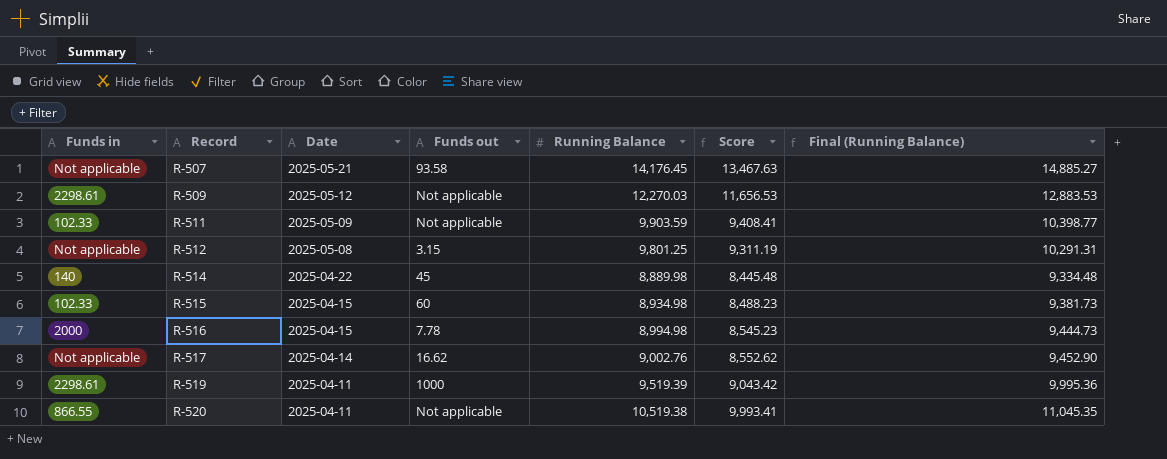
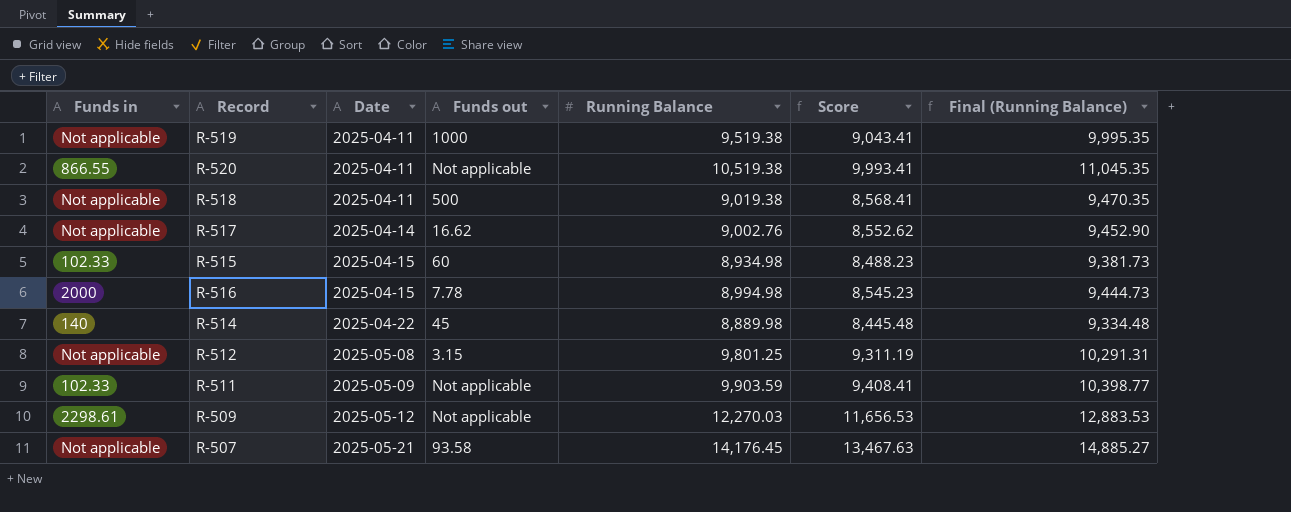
row order: Record ascending -> Date ascending
R-519 | Funds in: 2298.61 -> Not applicable
R-519 | Running Balance: 9,519.39 -> 9,519.38
R-519 | Score: 9,043.42 -> 9,043.41
R-519 | Final (Running Balance): 9,995.36 -> 9,995.35
row R-518: none -> Not applicable | 2025-04-11 | 500 | 9,019.38 | 8,568.41 | 9,470.35

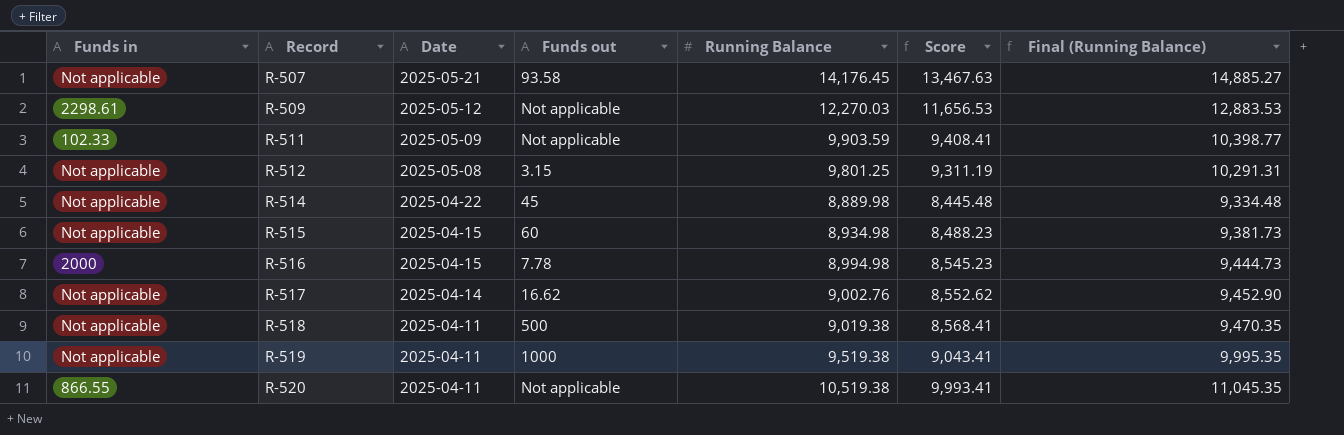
row order: Date ascending -> Record ascending
R-514 | Funds in: 140 -> Not applicable
R-515 | Funds in: 102.33 -> Not applicable

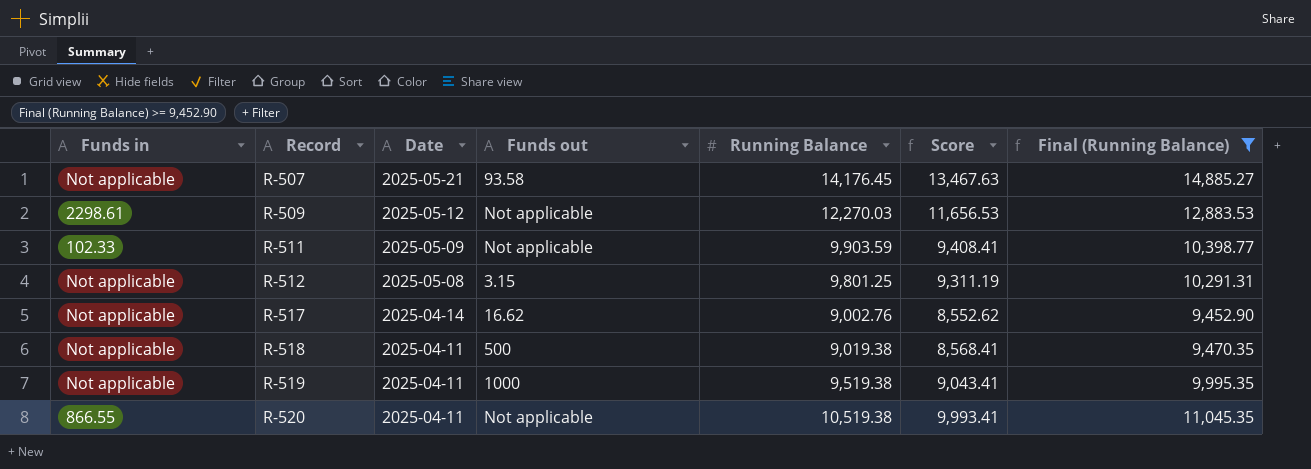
filter: none -> Final (Running Balance) >= 9,452.90

